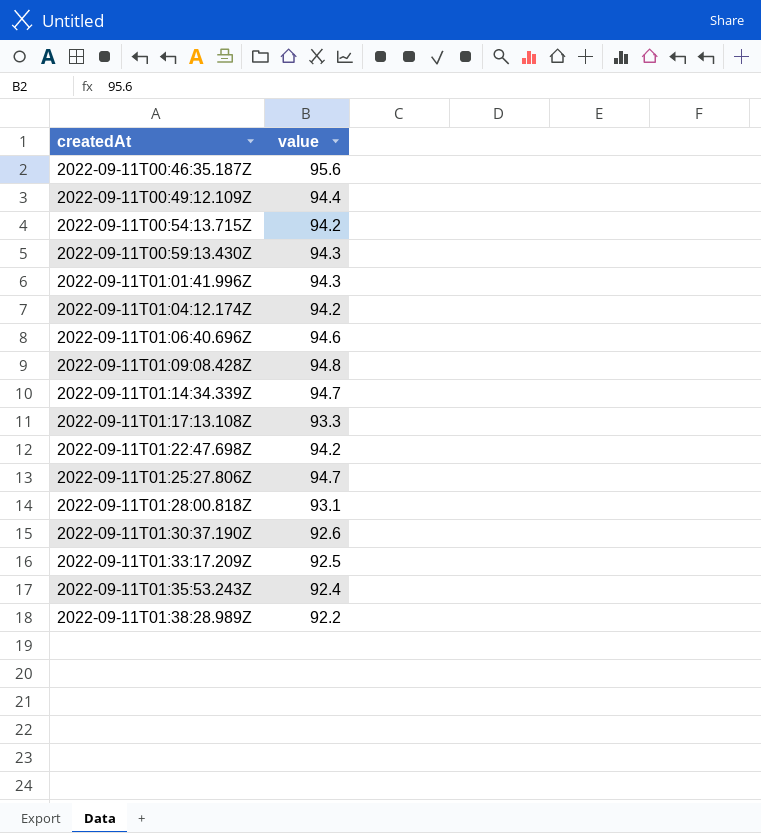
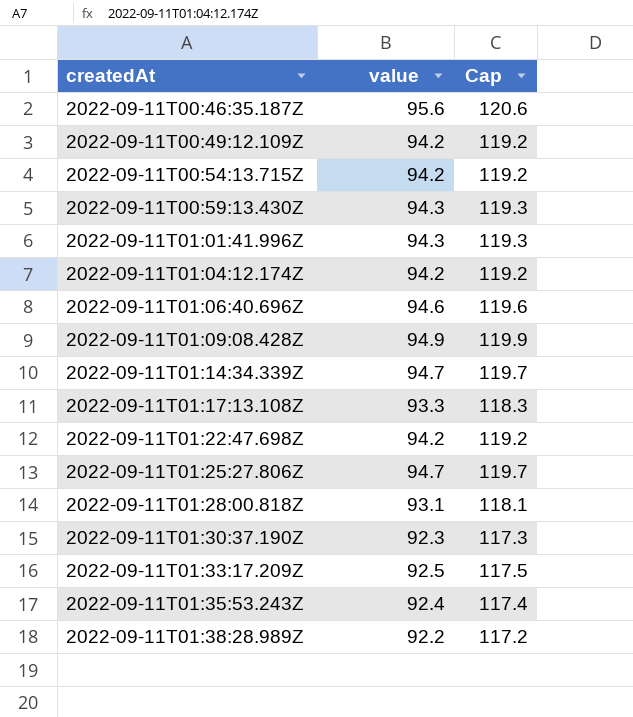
column Cap | formula: none -> [value] + 25
2022-09-11T00:49:12.109Z | value: 94.4 -> 94.2
2022-09-11T01:09:08.428Z | value: 94.8 -> 94.9
2022-09-11T01:30:37.190Z | value: 92.6 -> 92.3

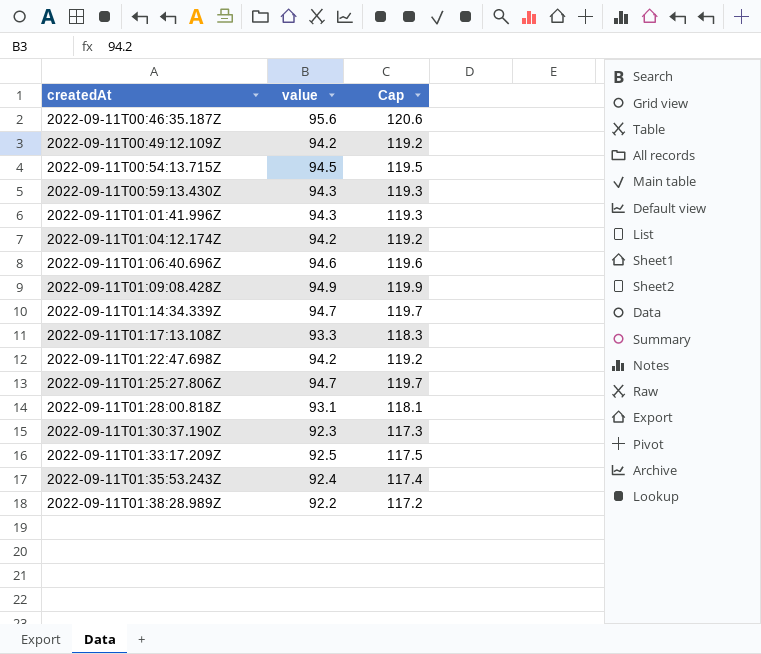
2022-09-11T00:54:13.715Z | value: 94.2 -> 94.5
2022-09-11T00:54:13.715Z | Cap: 119.2 -> 119.5

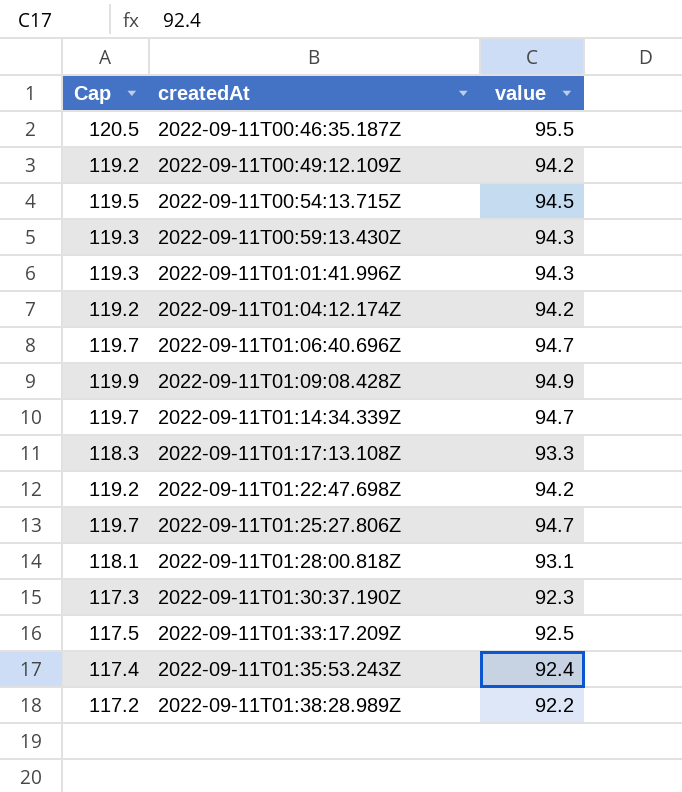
column Cap | position: 3 -> 1
2022-09-11T00:46:35.187Z | Cap: 120.6 -> 120.5
2022-09-11T00:46:35.187Z | value: 95.6 -> 95.5
2022-09-11T01:06:40.696Z | Cap: 119.6 -> 119.7
2022-09-11T01:06:40.696Z | value: 94.6 -> 94.7

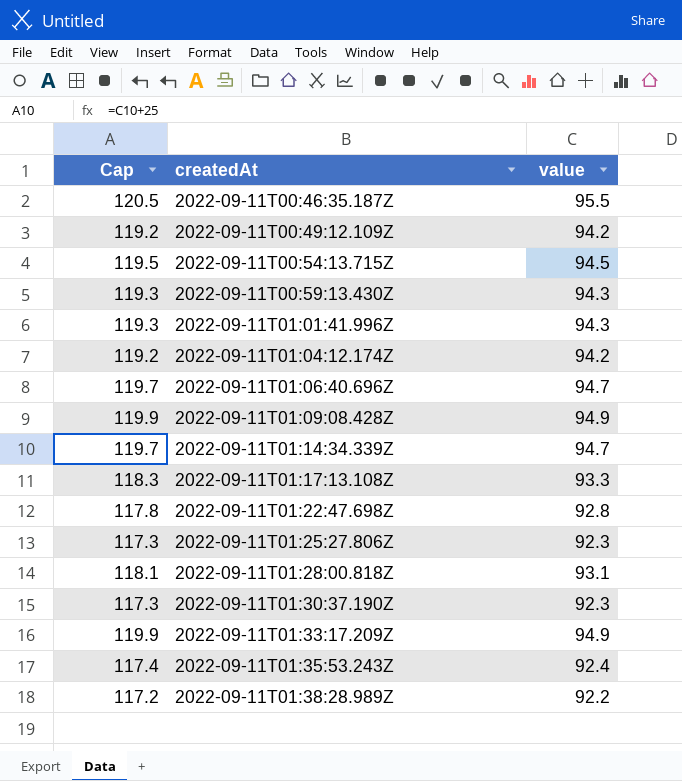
2022-09-11T01:22:47.698Z | Cap: 119.2 -> 117.8
2022-09-11T01:22:47.698Z | value: 94.2 -> 92.8
2022-09-11T01:25:27.806Z | Cap: 119.7 -> 117.3
2022-09-11T01:25:27.806Z | value: 94.7 -> 92.3
2022-09-11T01:33:17.209Z | Cap: 117.5 -> 119.9
2022-09-11T01:33:17.209Z | value: 92.5 -> 94.9

